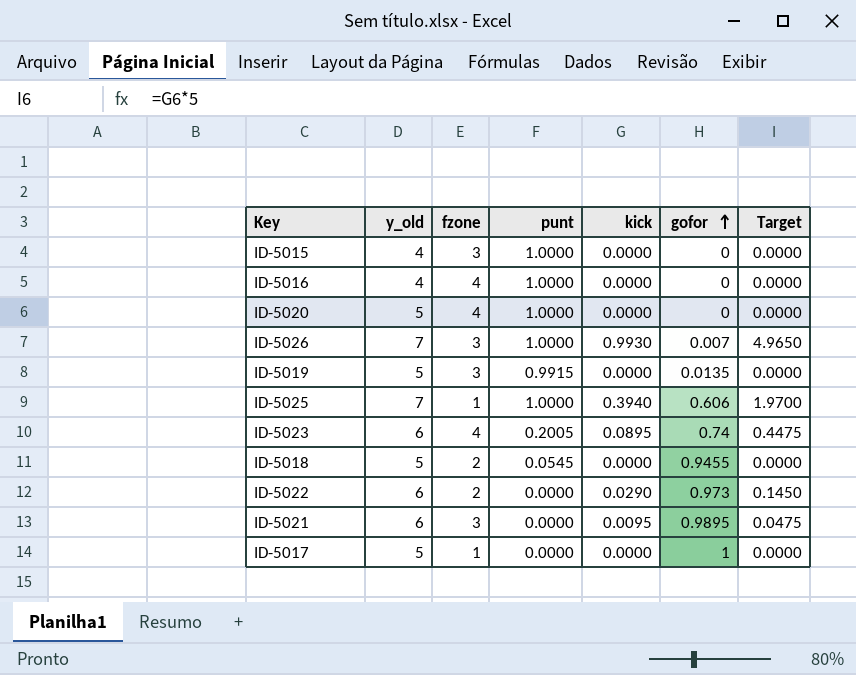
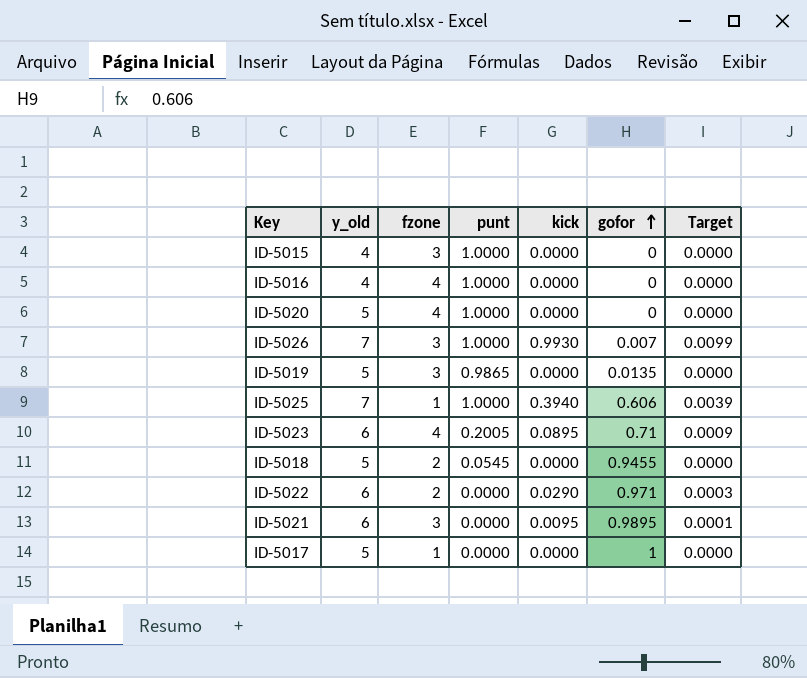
column Target | formula: [kick] * 5 -> [kick] * 0.01
ID-5019 | punt: 0.9915 -> 0.9865
ID-5023 | gofor: 0.74 -> 0.71
ID-5022 | gofor: 0.973 -> 0.971

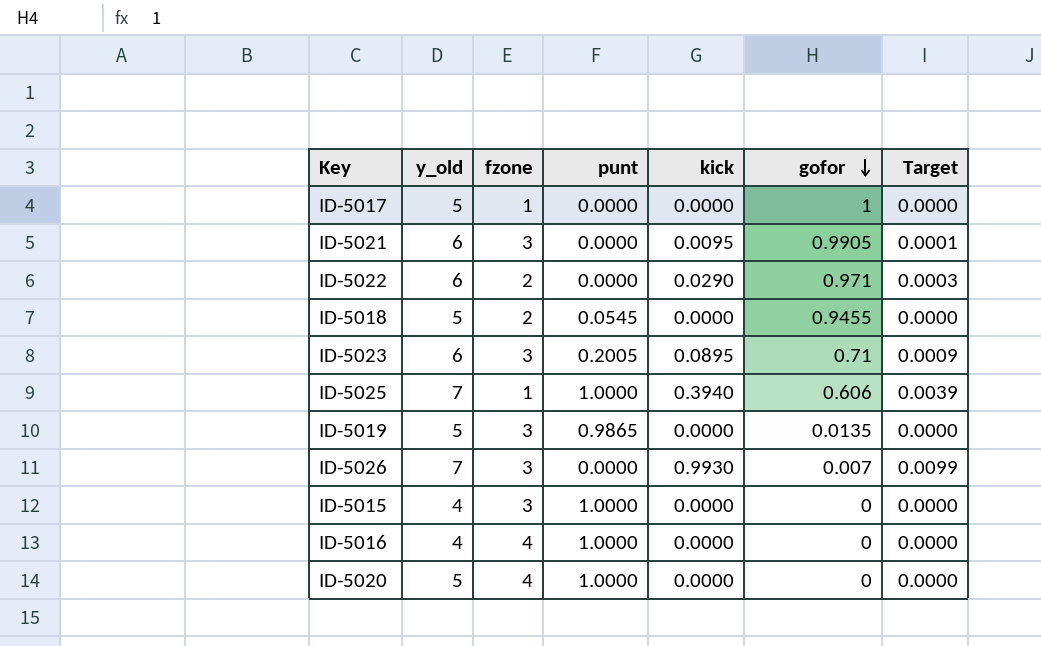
row order: gofor ascending -> gofor descending
ID-5021 | gofor: 0.9895 -> 0.9905
ID-5023 | fzone: 4 -> 3
ID-5026 | punt: 1.0000 -> 0.0000

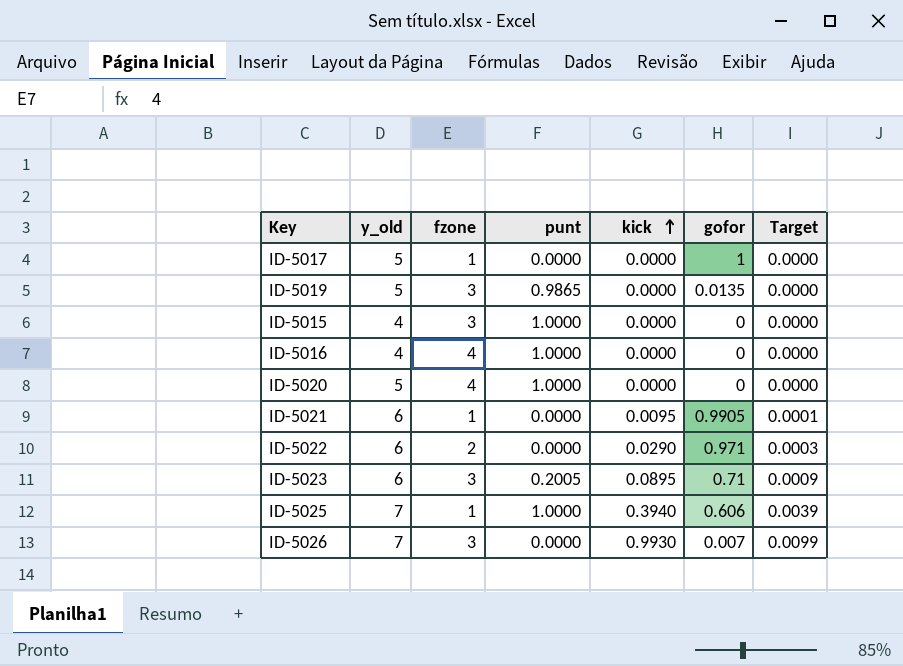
row order: gofor descending -> kick ascending
row ID-5018: 5 | 2 | 0.0545 | 0.0000 | 0.9455 | 0.0000 -> none
ID-5021 | fzone: 3 -> 1

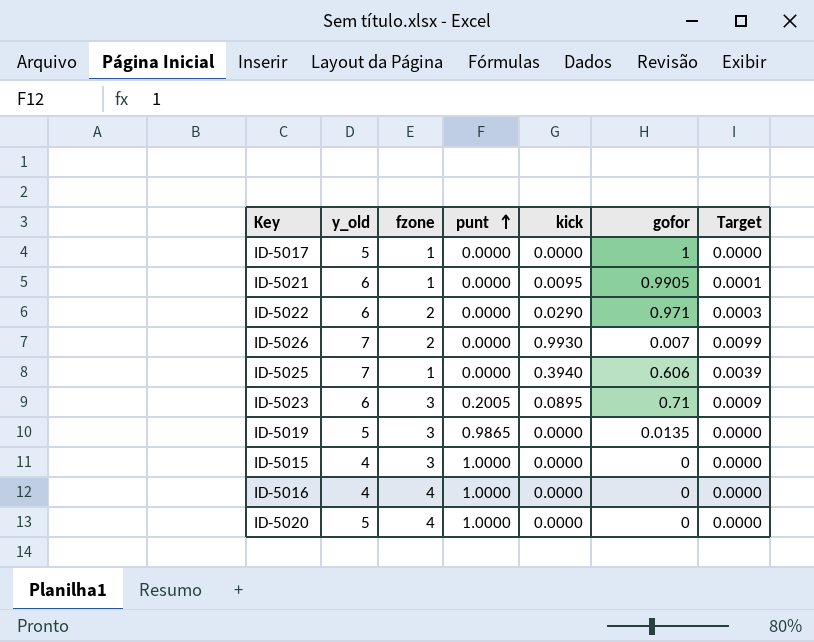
row order: kick ascending -> punt ascending
ID-5026 | fzone: 3 -> 2
ID-5025 | punt: 1.0000 -> 0.0000

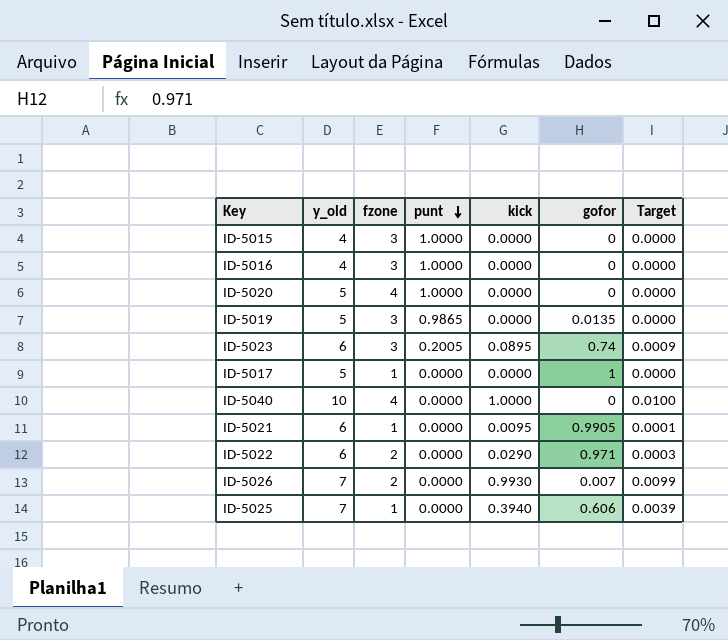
row order: punt ascending -> punt descending
ID-5016 | fzone: 4 -> 3
ID-5023 | gofor: 0.71 -> 0.74
row ID-5040: none -> 10 | 4 | 0.0000 | 1.0000 | 0 | 0.0100

